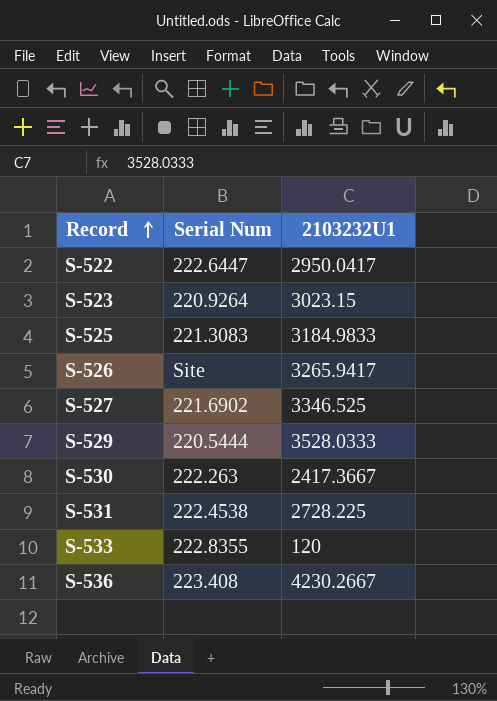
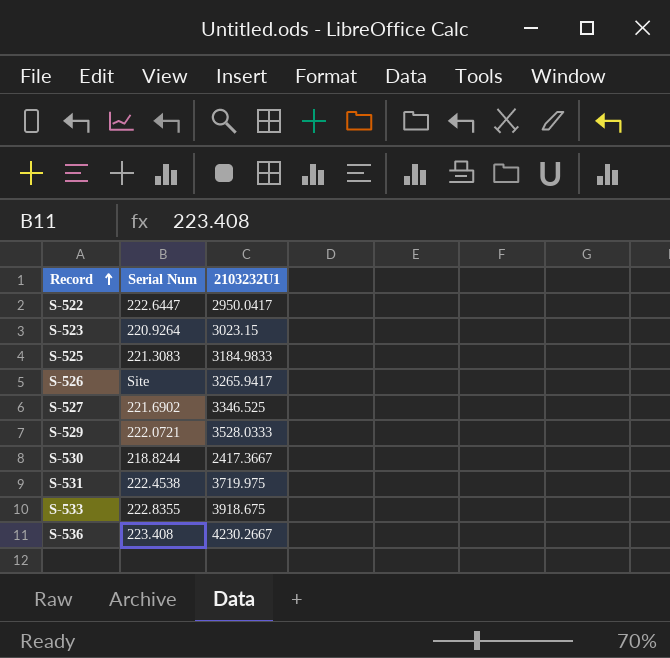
S-529 | Serial Num: 220.5444 -> 222.0721
S-530 | Serial Num: 222.263 -> 218.8244
S-531 | 2103232U1: 2728.225 -> 3719.975
S-533 | 2103232U1: 120 -> 3918.675

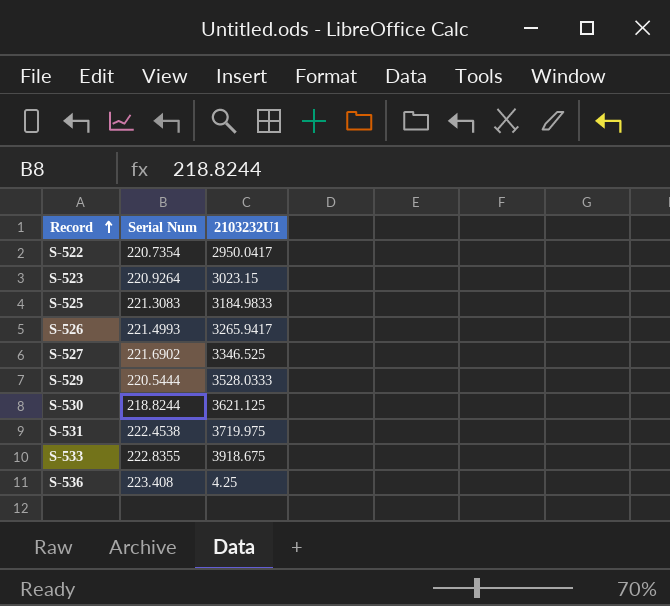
S-522 | Serial Num: 222.6447 -> 220.7354
S-526 | Serial Num: Site -> 221.4993
S-529 | Serial Num: 222.0721 -> 220.5444
S-530 | 2103232U1: 2417.3667 -> 3621.125
S-536 | 2103232U1: 4230.2667 -> 4.25

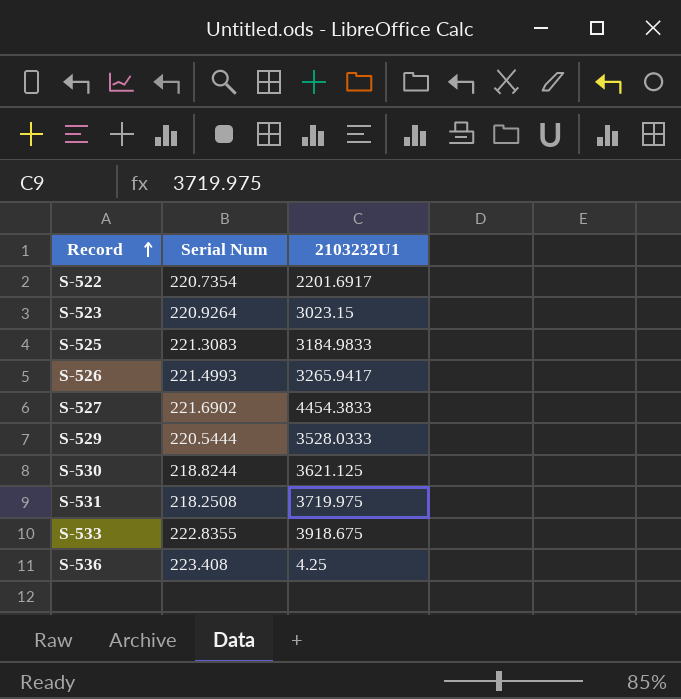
S-522 | 2103232U1: 2950.0417 -> 2201.6917
S-527 | 2103232U1: 3346.525 -> 4454.3833
S-531 | Serial Num: 222.4538 -> 218.2508

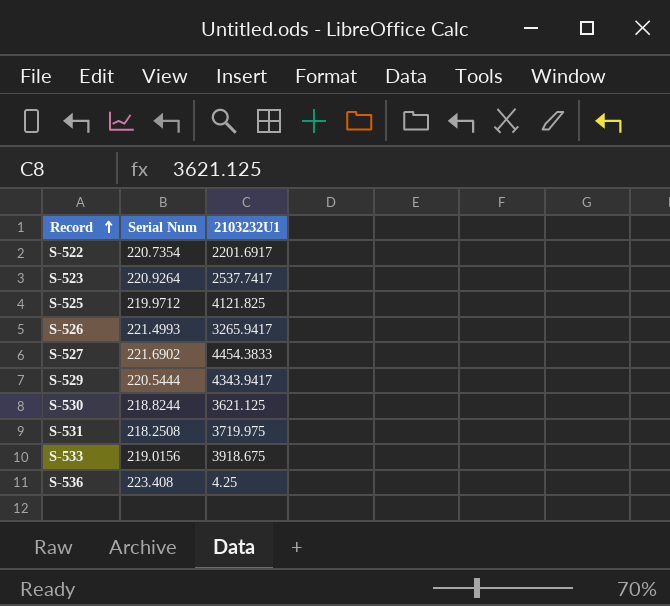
S-523 | 2103232U1: 3023.15 -> 2537.7417
S-525 | Serial Num: 221.3083 -> 219.9712
S-525 | 2103232U1: 3184.9833 -> 4121.825
S-529 | 2103232U1: 3528.0333 -> 4343.9417
S-533 | Serial Num: 222.8355 -> 219.0156

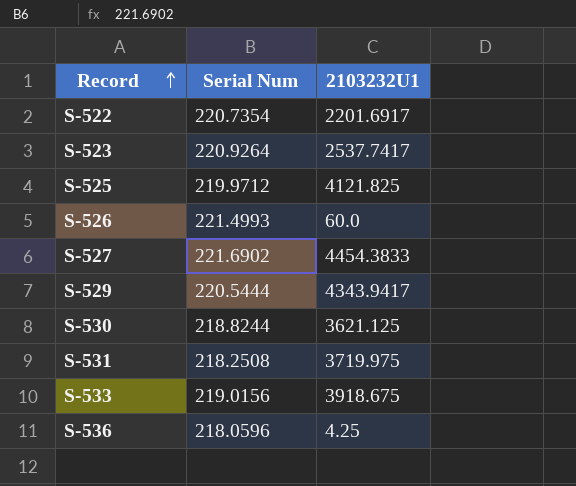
S-526 | 2103232U1: 3265.9417 -> 60.0
S-536 | Serial Num: 223.408 -> 218.0596

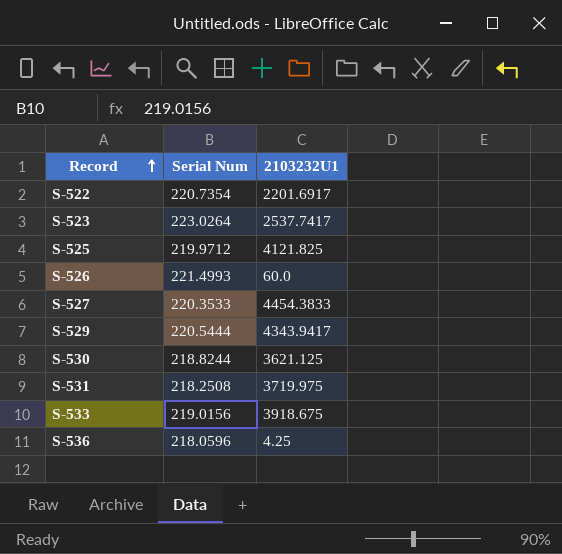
S-523 | Serial Num: 220.9264 -> 223.0264
S-527 | Serial Num: 221.6902 -> 220.3533

